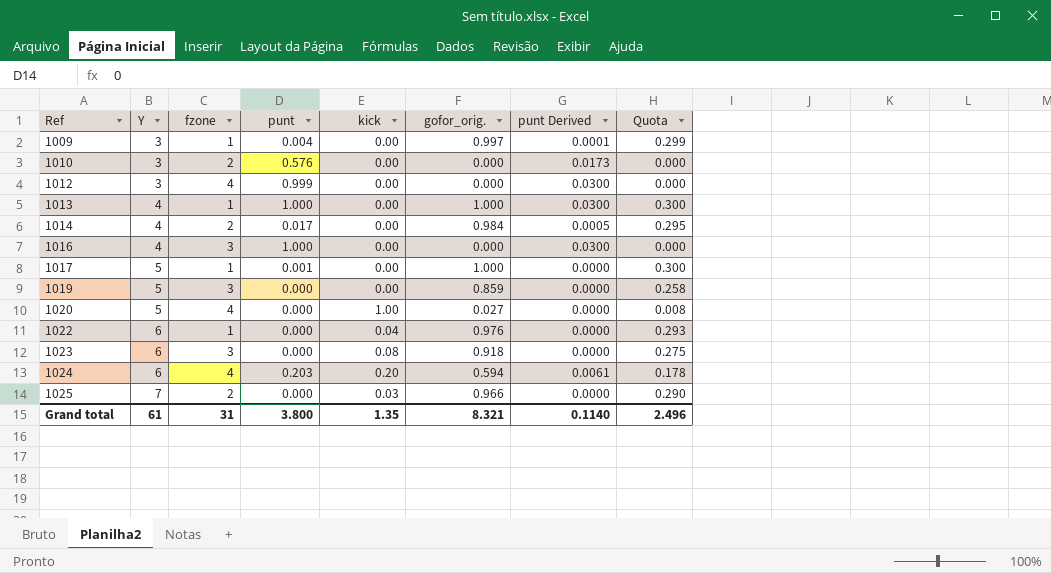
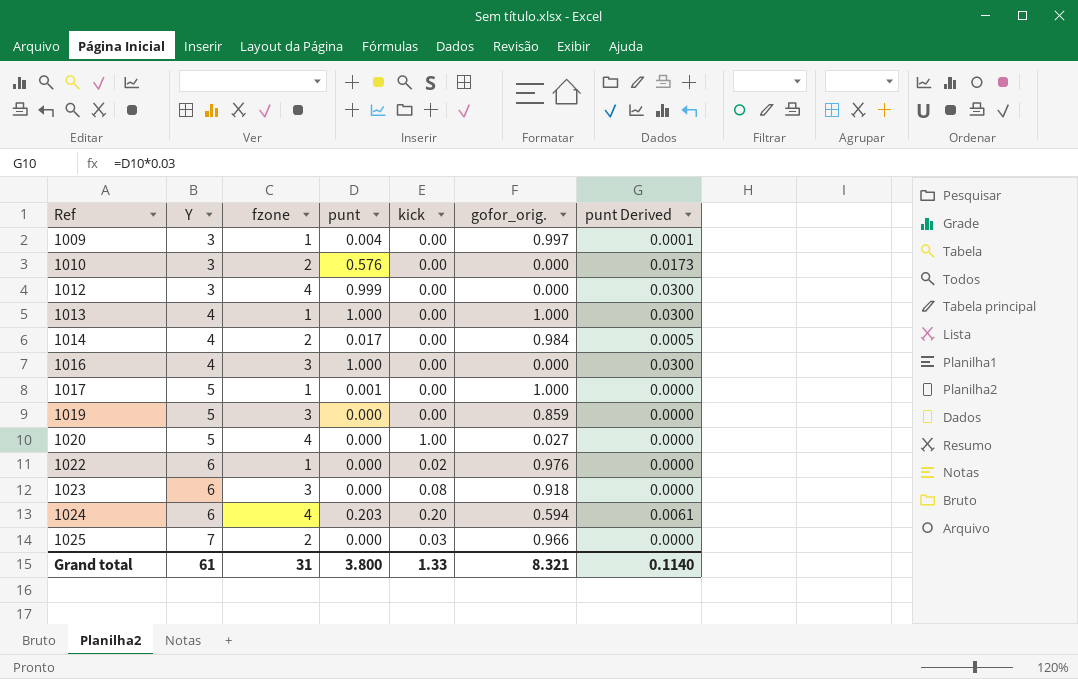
column Quota | formula: [gofor_orig.] * 0.3 -> none
1022 | kick: 0.04 -> 0.02
Grand total | kick: 1.35 -> 1.33

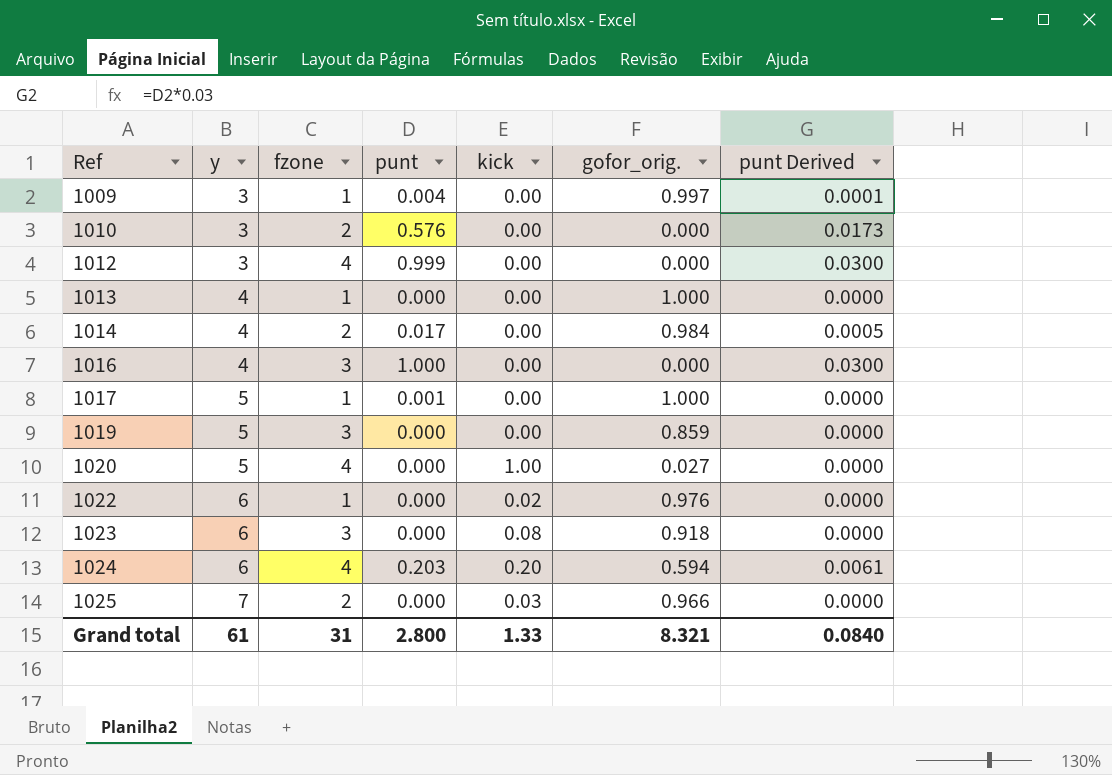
column name: Y -> y
1013 | punt: 1.000 -> 0.000
1013 | punt Derived: 0.0300 -> 0.0000
Grand total | punt: 3.800 -> 2.800
Grand total | punt Derived: 0.1140 -> 0.0840

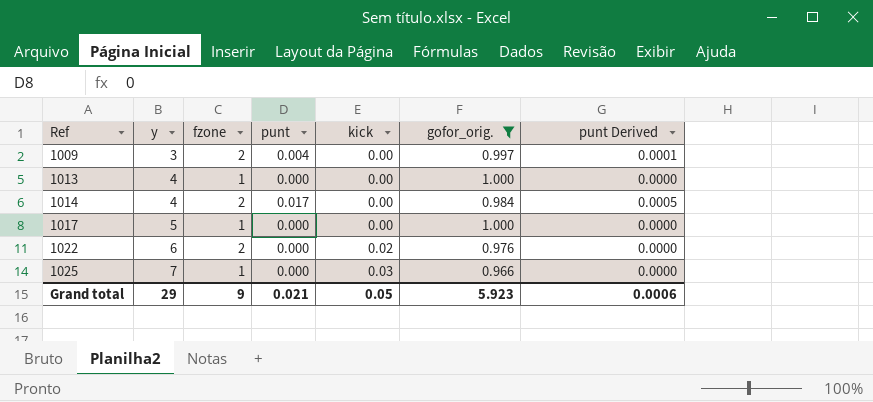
filter: none -> gofor_orig. >= 0.966
1009 | fzone: 1 -> 2
1017 | punt: 0.001 -> 0.000
1022 | fzone: 1 -> 2
1025 | fzone: 2 -> 1
Grand total | y: 61 -> 29
Grand total | fzone: 31 -> 9
Grand total | punt: 2.800 -> 0.021
Grand total | kick: 1.33 -> 0.05
Grand total | gofor_orig.: 8.321 -> 5.923
Grand total | punt Derived: 0.0840 -> 0.0006

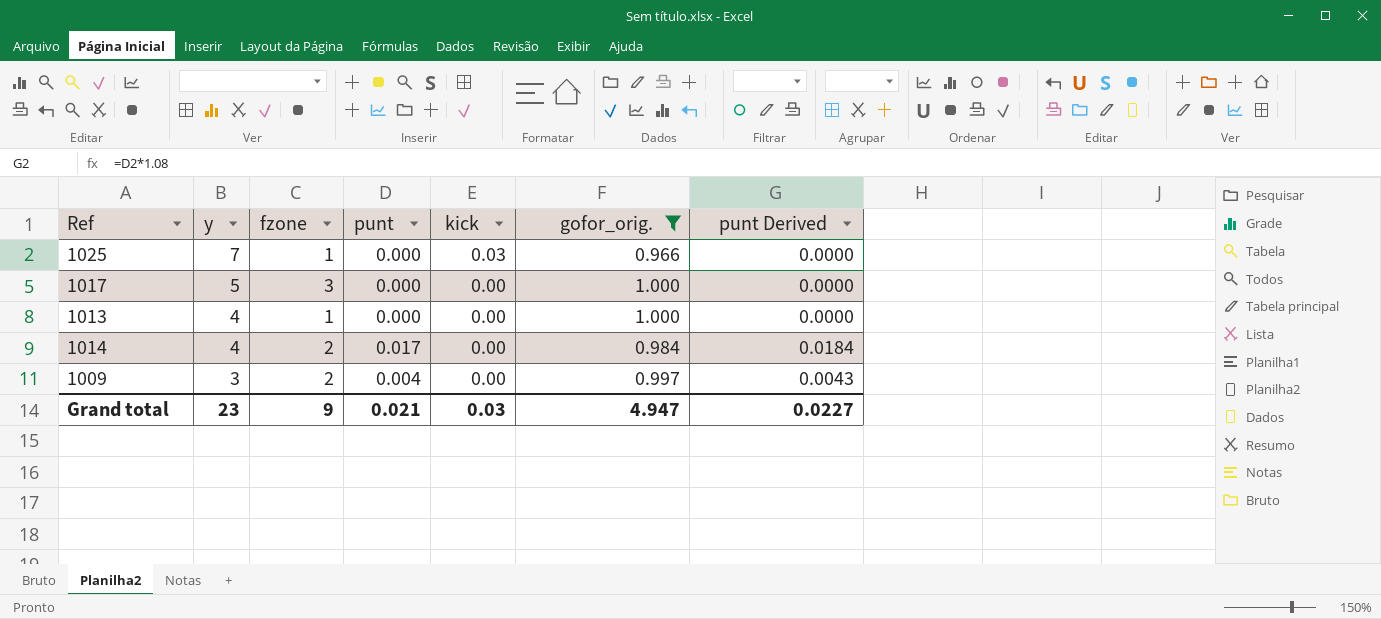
row order: Ref ascending -> y descending
column punt Derived | formula: [punt] * 0.03 -> [punt] * 1.08
row 1022: 6 | 2 | 0.000 | 0.02 | 0.976 | 0.0000 -> none
1017 | fzone: 1 -> 3
Grand total | y: 29 -> 23
Grand total | kick: 0.05 -> 0.03
Grand total | gofor_orig.: 5.923 -> 4.947
Grand total | punt Derived: 0.0006 -> 0.0227

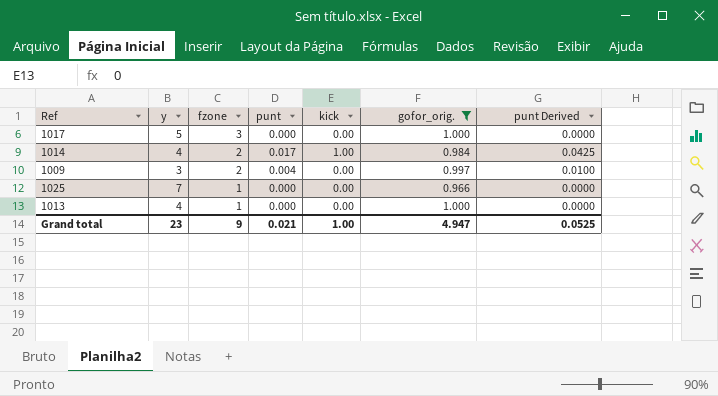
row order: y descending -> fzone descending
column punt Derived | formula: [punt] * 1.08 -> [punt] * 2.5
1014 | kick: 0.00 -> 1.00
1025 | kick: 0.03 -> 0.00
Grand total | kick: 0.03 -> 1.00
Grand total | punt Derived: 0.0227 -> 0.0525

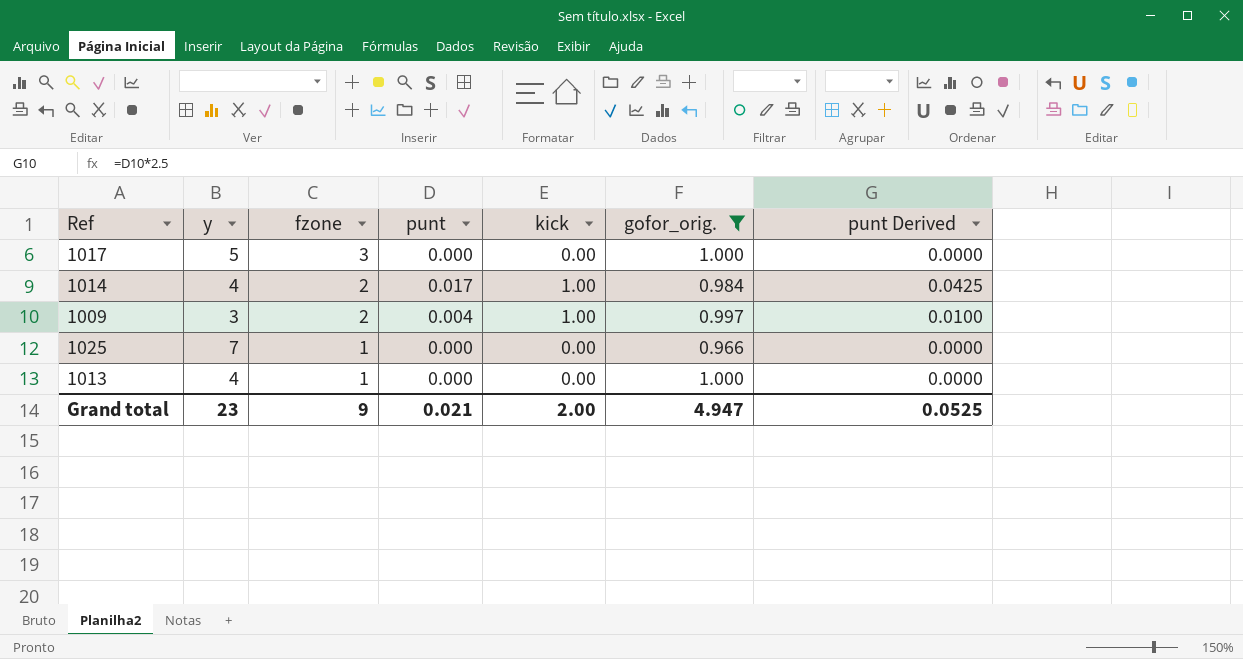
1009 | kick: 0.00 -> 1.00
Grand total | kick: 1.00 -> 2.00

